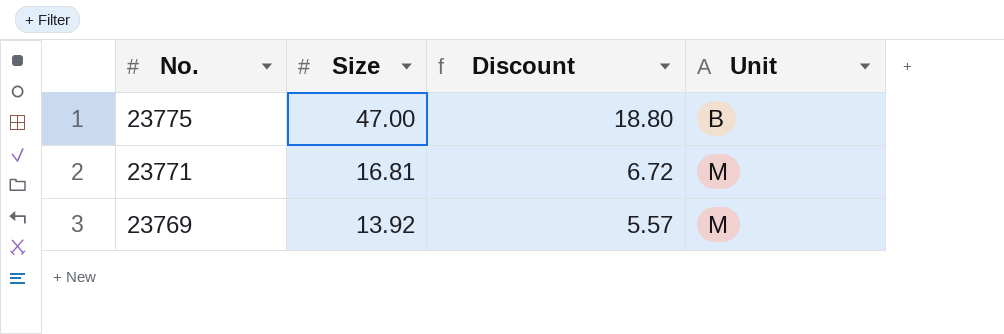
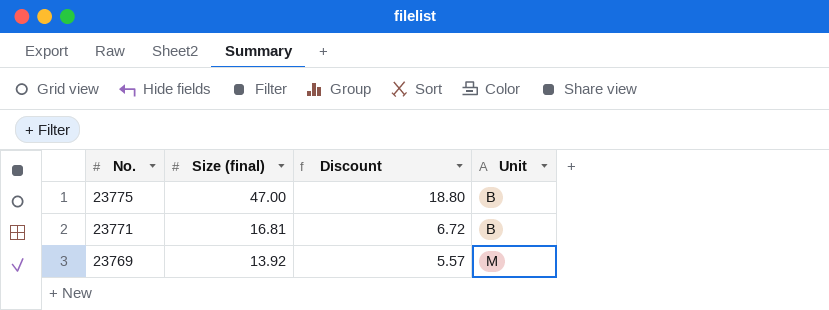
column name: Size -> Size (final)
23771 | Unit: M -> B

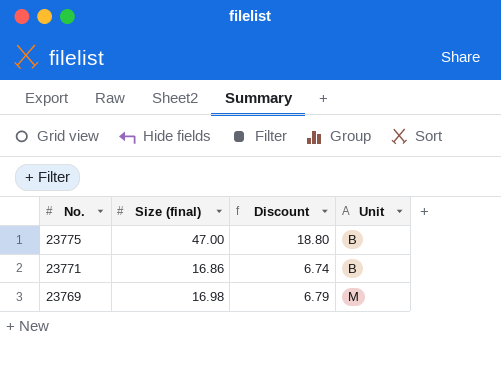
23771 | Size (final): 16.81 -> 16.86
23771 | Discount: 6.72 -> 6.74
23769 | Size (final): 13.92 -> 16.98
23769 | Discount: 5.57 -> 6.79

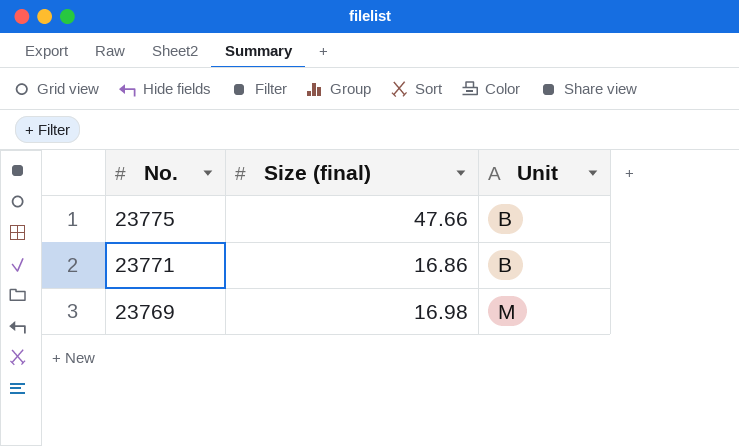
column Discount | formula: [Size (final)] * 0.4 -> none
23775 | Size (final): 47.00 -> 47.66

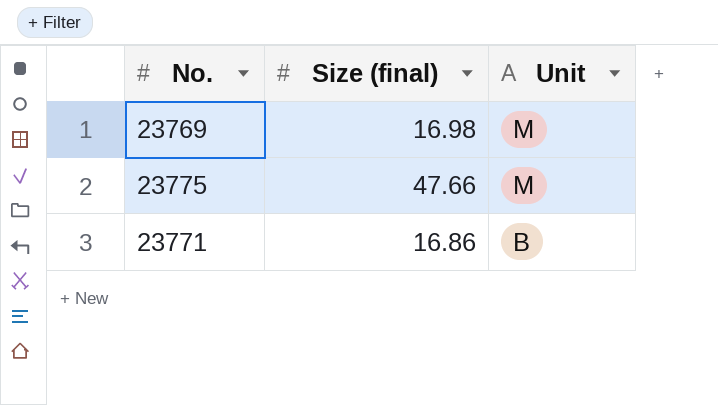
row order: No. descending -> Unit descending
23775 | Unit: B -> M

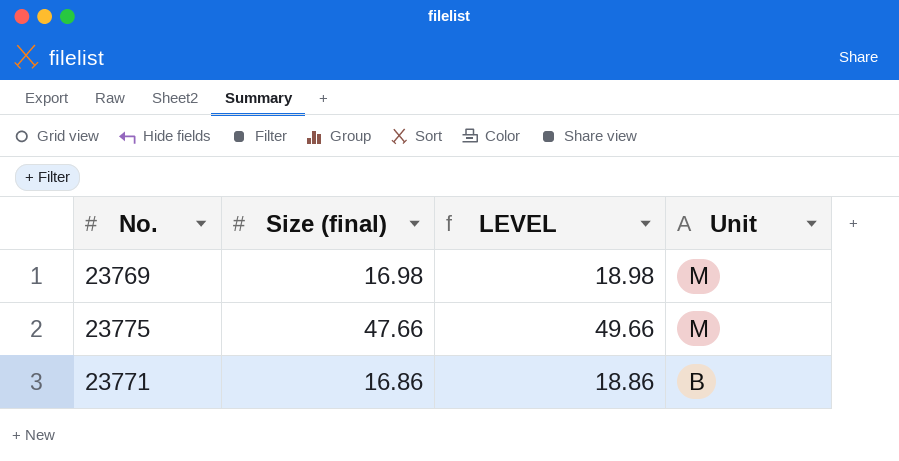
column LEVEL | formula: none -> [Size (final)] + 2

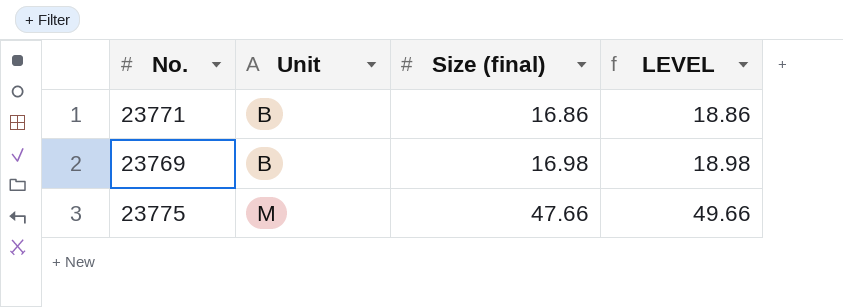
row order: Unit descending -> Unit ascending
column Unit | position: 4 -> 2
23769 | Unit: M -> B

